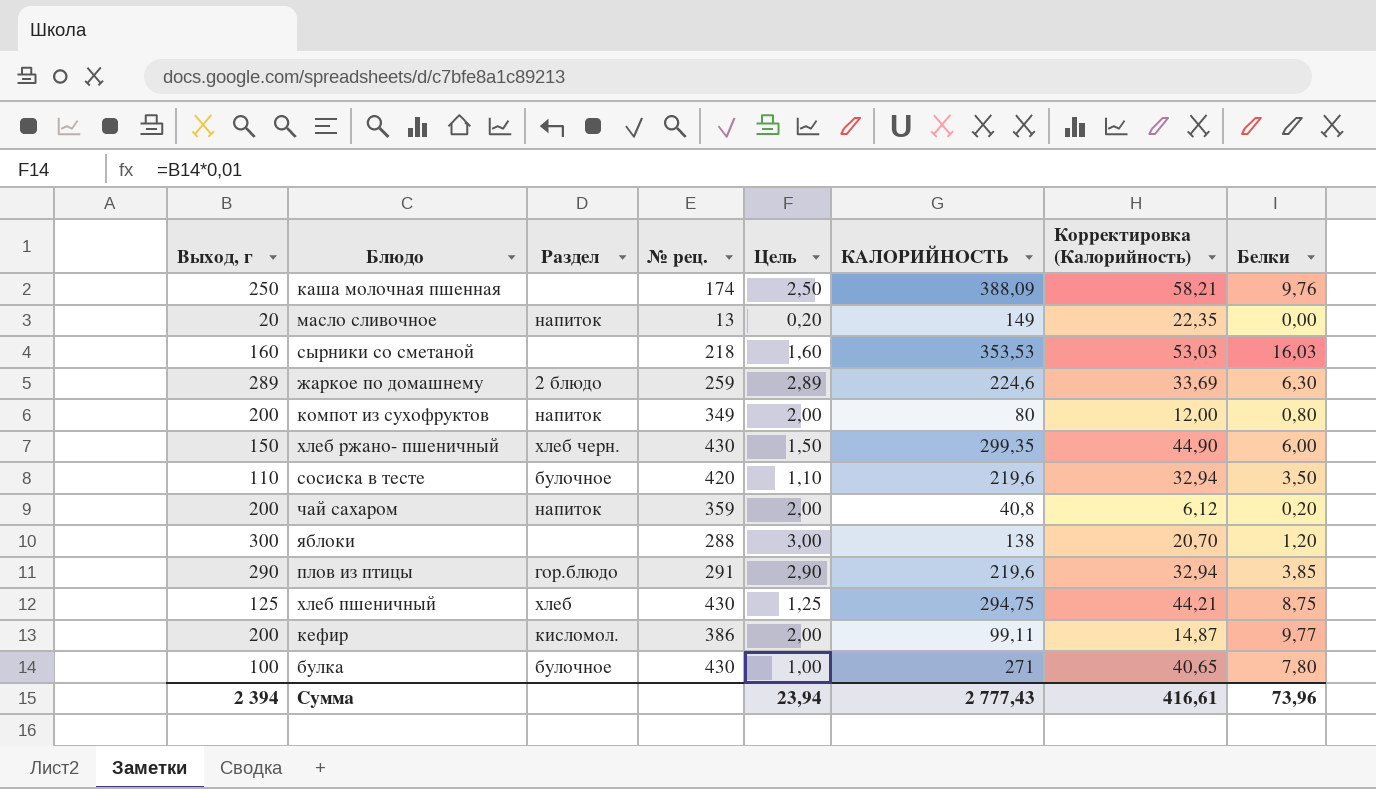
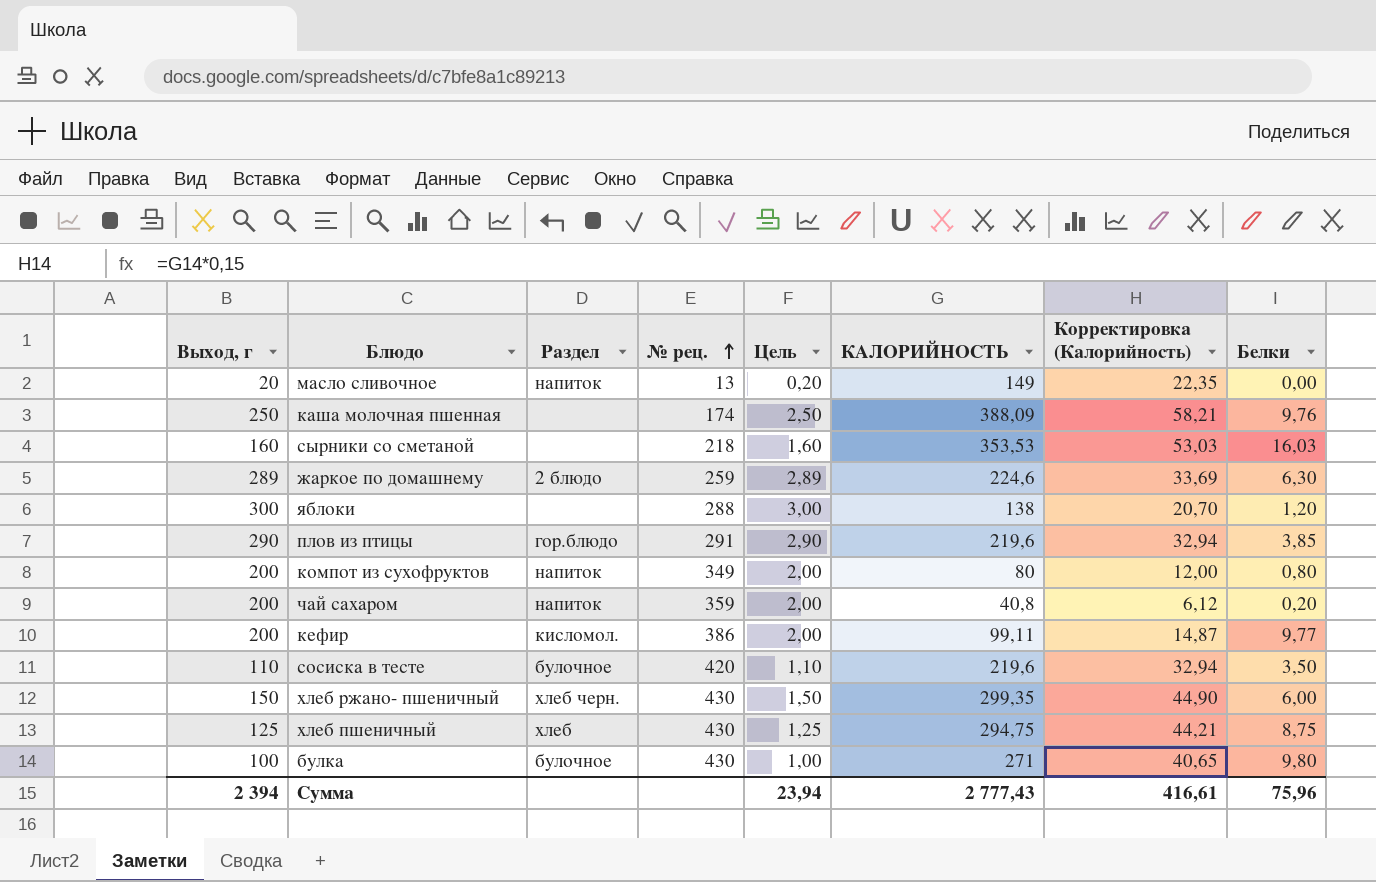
row order: none -> № рец. ascending
булка | Белки: 7,80 -> 9,80
Сумма | Белки: 73,96 -> 75,96

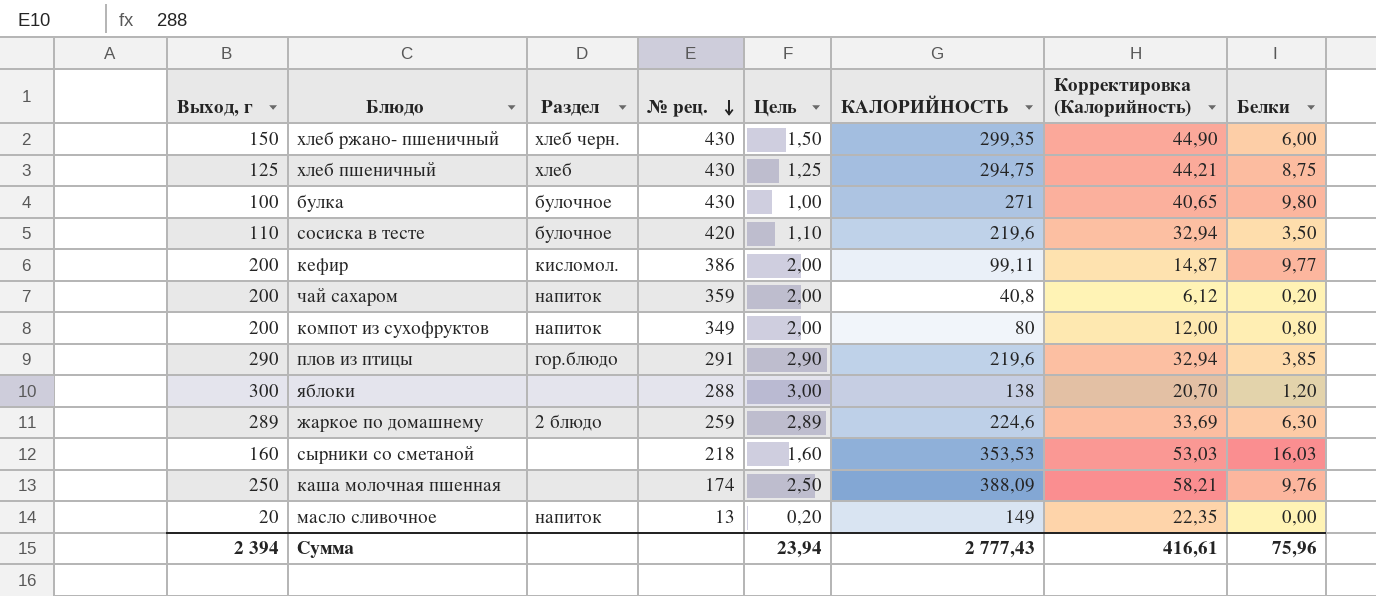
row order: № рец. ascending -> № рец. descending

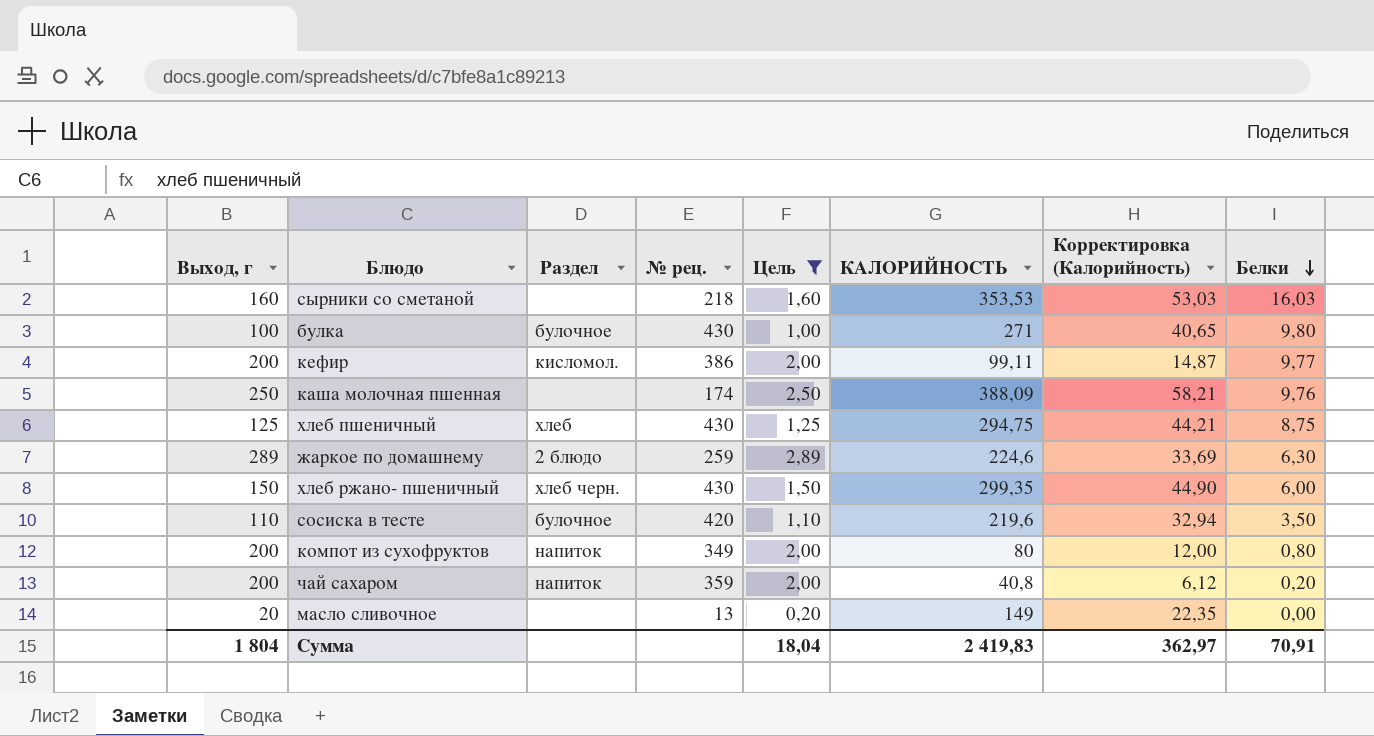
filter: none -> Цель <= 2,89
row order: № рец. descending -> Белки descending
масло сливочное | Раздел: напиток -> none
Сумма | Выход, г: 2 394 -> 1 804
Сумма | Цель: 23,94 -> 18,04
Сумма | КАЛОРИЙНОСТЬ: 2 777,43 -> 2 419,83
Сумма | Корректировка (Калорийность): 416,61 -> 362,97
Сумма | Белки: 75,96 -> 70,91

